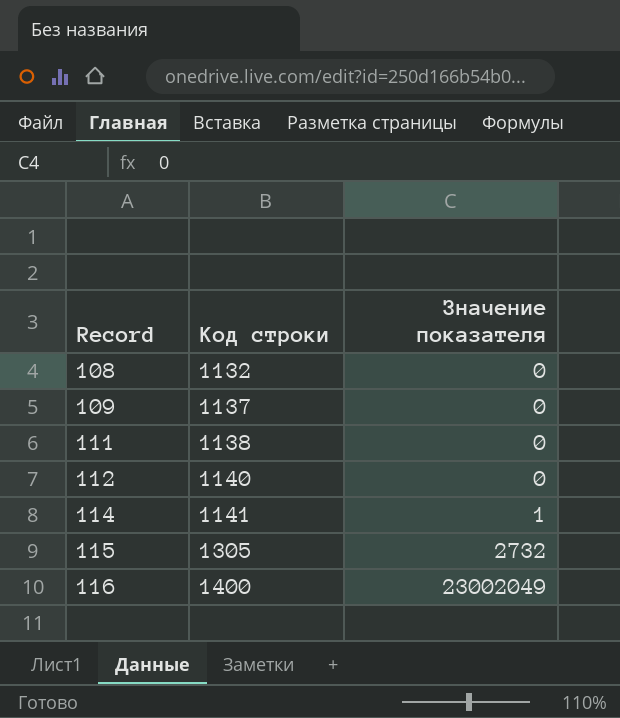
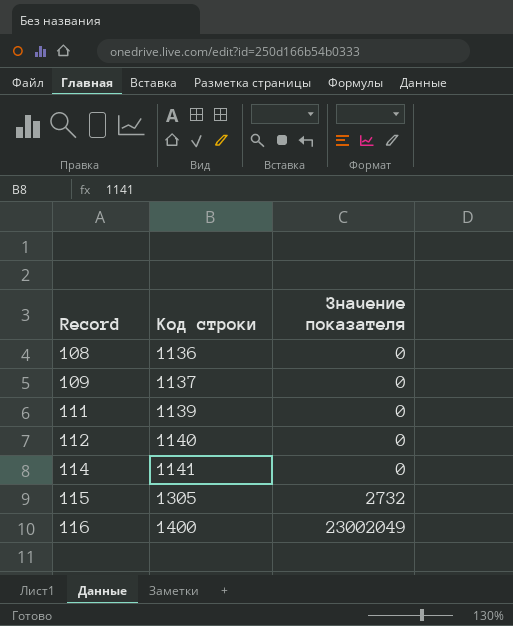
108 | Код строки: 1132 -> 1136
111 | Код строки: 1138 -> 1139
114 | Значение показателя: 1 -> 0

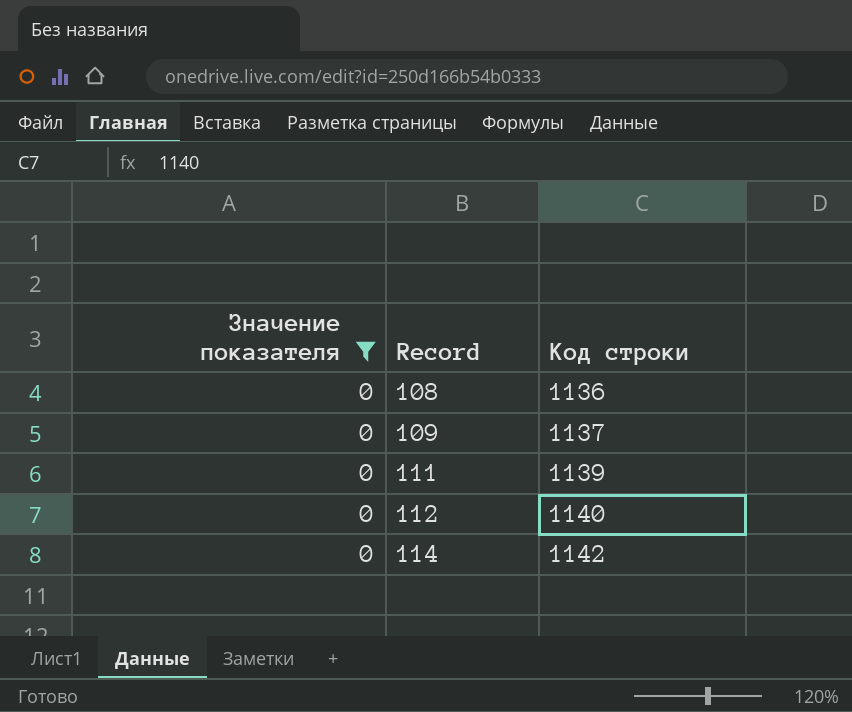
filter: none -> Значение показателя = 0
column Значение показателя | position: 3 -> 1
114 | Код строки: 1141 -> 1142

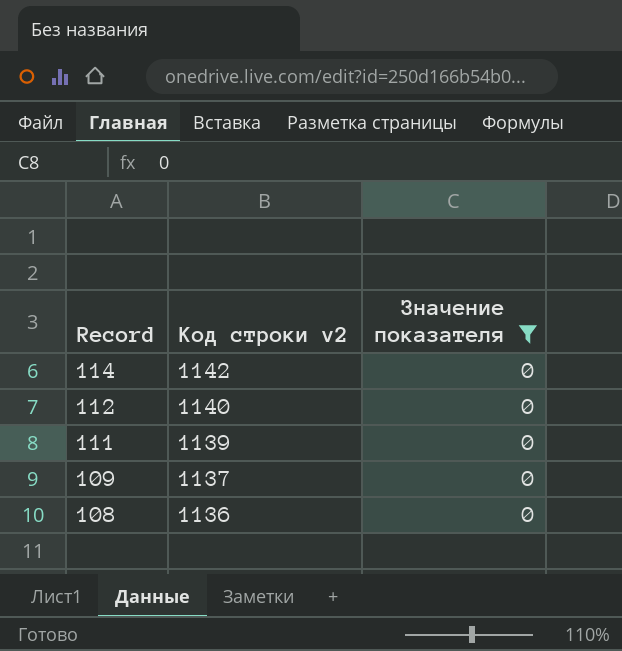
row order: Record ascending -> Record descending
column name: Код строки -> Код строки v2
column Значение показателя | position: 1 -> 3

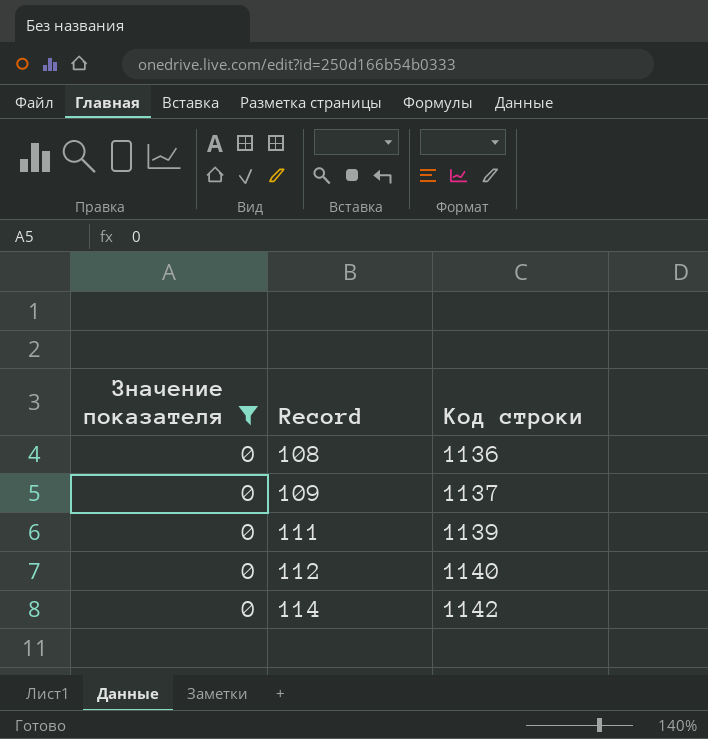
row order: Record descending -> Record ascending
column Значение показателя | position: 3 -> 1
column name: Код строки v2 -> Код строки

